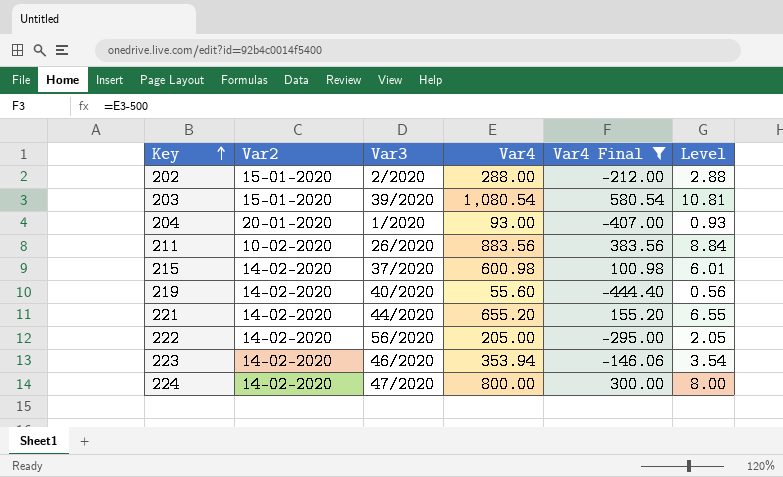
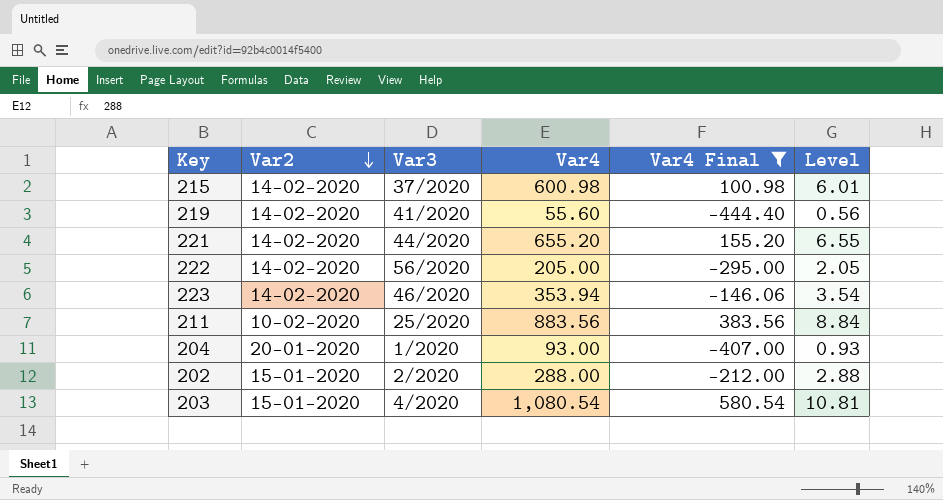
row order: Key ascending -> Var2 descending
row 224: 14-02-2020 | 47/2020 | 800.00 | 300.00 | 8.00 -> none
219 | Var3: 40/2020 -> 41/2020
211 | Var3: 26/2020 -> 25/2020
203 | Var3: 39/2020 -> 4/2020

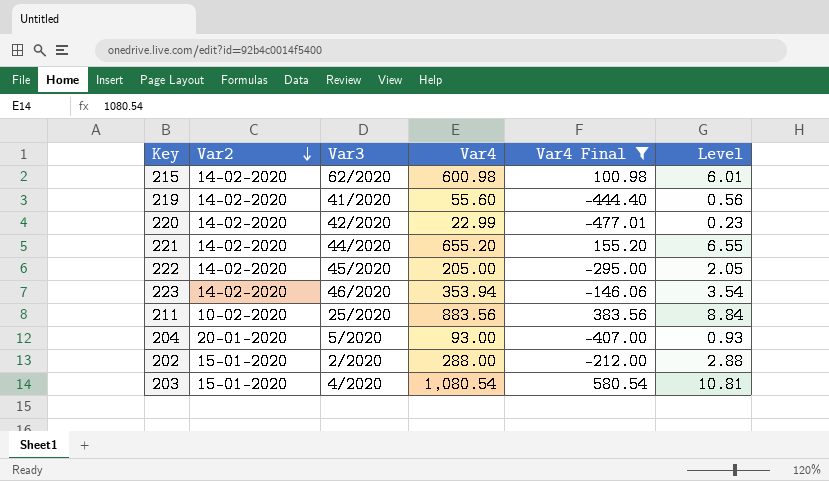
215 | Var3: 37/2020 -> 62/2020
row 220: none -> 14-02-2020 | 42/2020 | 22.99 | -477.01 | 0.23
222 | Var3: 56/2020 -> 45/2020
204 | Var3: 1/2020 -> 5/2020

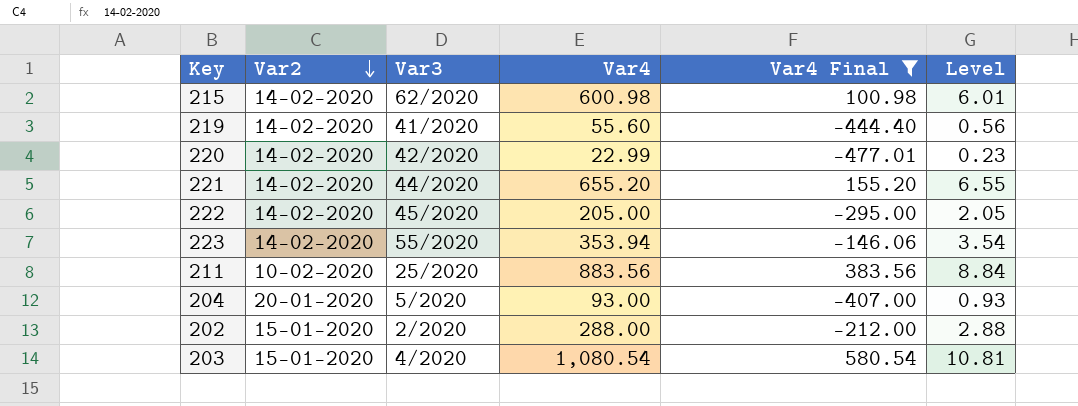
223 | Var3: 46/2020 -> 55/2020

